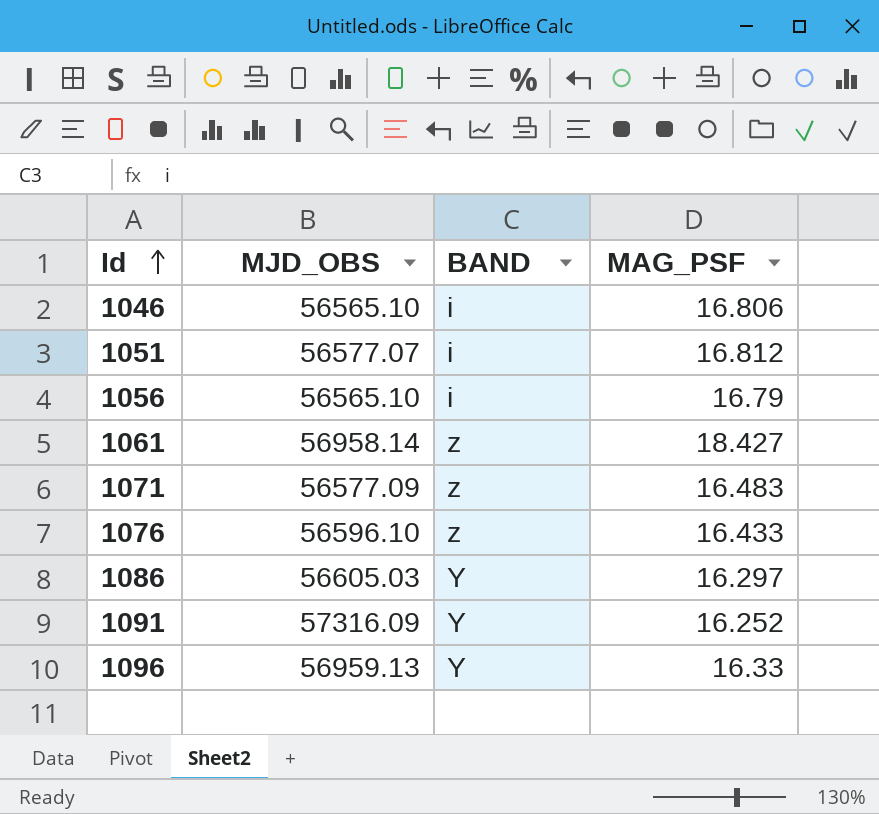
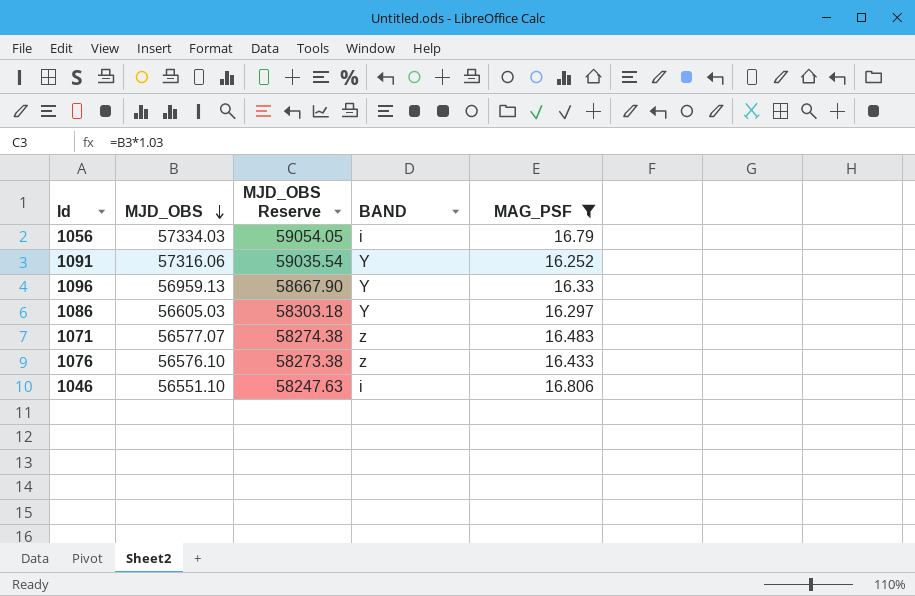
filter: none -> MAG_PSF <= 16.806
row order: Id ascending -> MJD_OBS descending
column MJD_OBS Reserve | formula: none -> [MJD_OBS] * 1.03
1056 | MJD_OBS: 56565.10 -> 57334.03
1091 | MJD_OBS: 57316.09 -> 57316.06
1071 | MJD_OBS: 56577.09 -> 56577.07
1076 | MJD_OBS: 56596.10 -> 56576.10
1046 | MJD_OBS: 56565.10 -> 56551.10

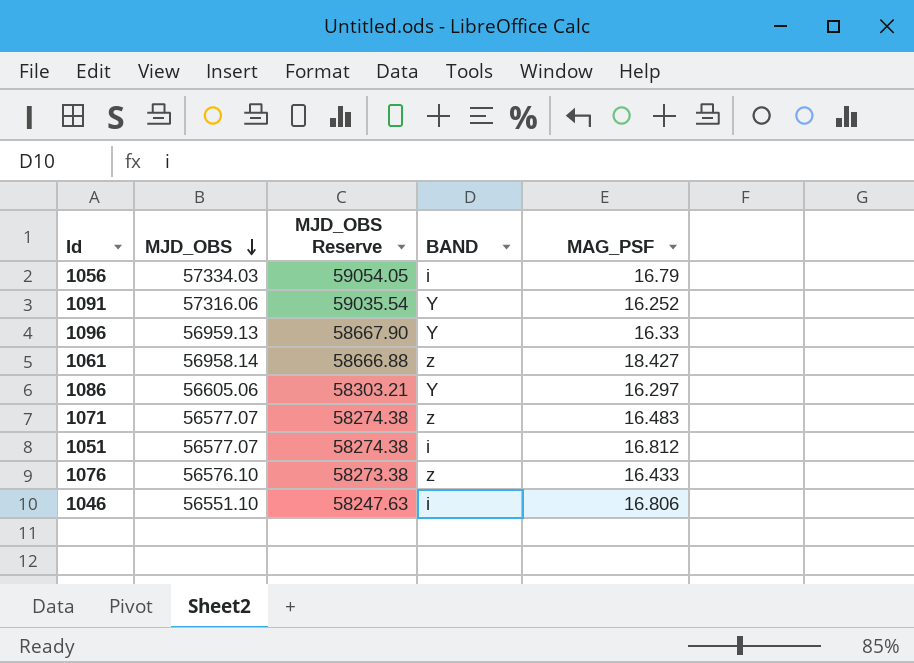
filter: MAG_PSF <= 16.806 -> none
1086 | MJD_OBS: 56605.03 -> 56605.06
1086 | MJD_OBS Reserve: 58303.18 -> 58303.21

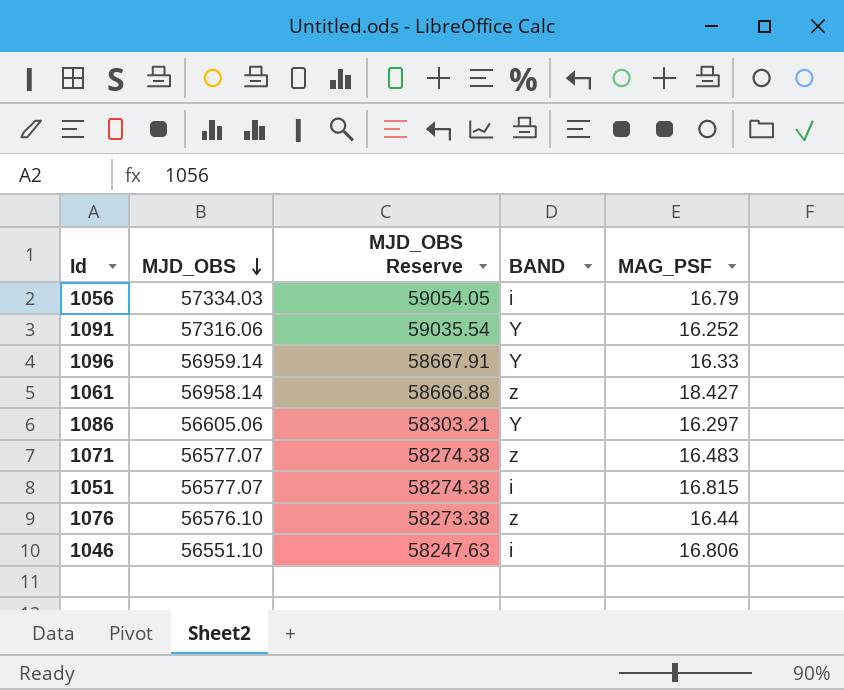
1096 | MJD_OBS: 56959.13 -> 56959.14
1096 | MJD_OBS Reserve: 58667.90 -> 58667.91
1051 | MAG_PSF: 16.812 -> 16.815
1076 | MAG_PSF: 16.433 -> 16.44

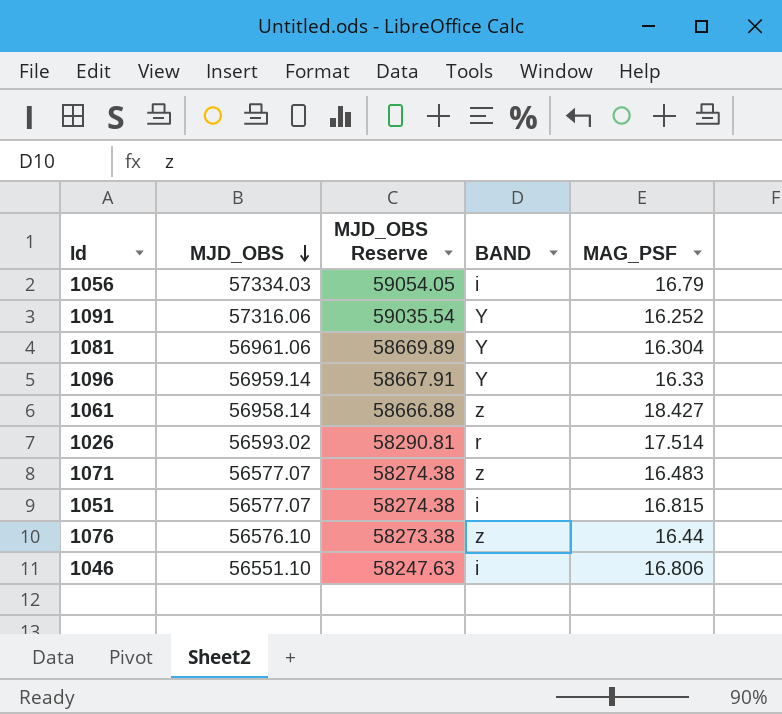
row 1086: 56605.06 | 58303.21 | Y | 16.297 -> none
row 1081: none -> 56961.06 | 58669.89 | Y | 16.304
row 1026: none -> 56593.02 | 58290.81 | r | 17.514

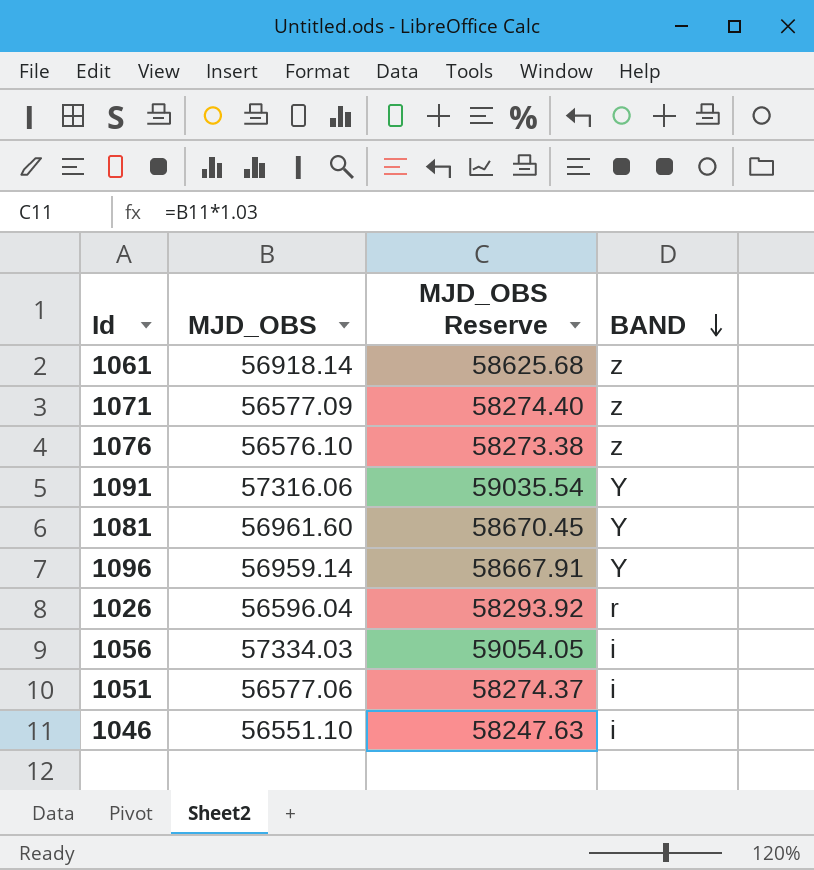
row order: MJD_OBS descending -> BAND descending
column MAG_PSF | position: 5 -> none
1061 | MJD_OBS: 56958.14 -> 56918.14
1061 | MJD_OBS Reserve: 58666.88 -> 58625.68
1071 | MJD_OBS: 56577.07 -> 56577.09
1071 | MJD_OBS Reserve: 58274.38 -> 58274.40
1081 | MJD_OBS: 56961.06 -> 56961.60
1081 | MJD_OBS Reserve: 58669.89 -> 58670.45
1026 | MJD_OBS: 56593.02 -> 56596.04
1026 | MJD_OBS Reserve: 58290.81 -> 58293.92
1051 | MJD_OBS: 56577.07 -> 56577.06
1051 | MJD_OBS Reserve: 58274.38 -> 58274.37

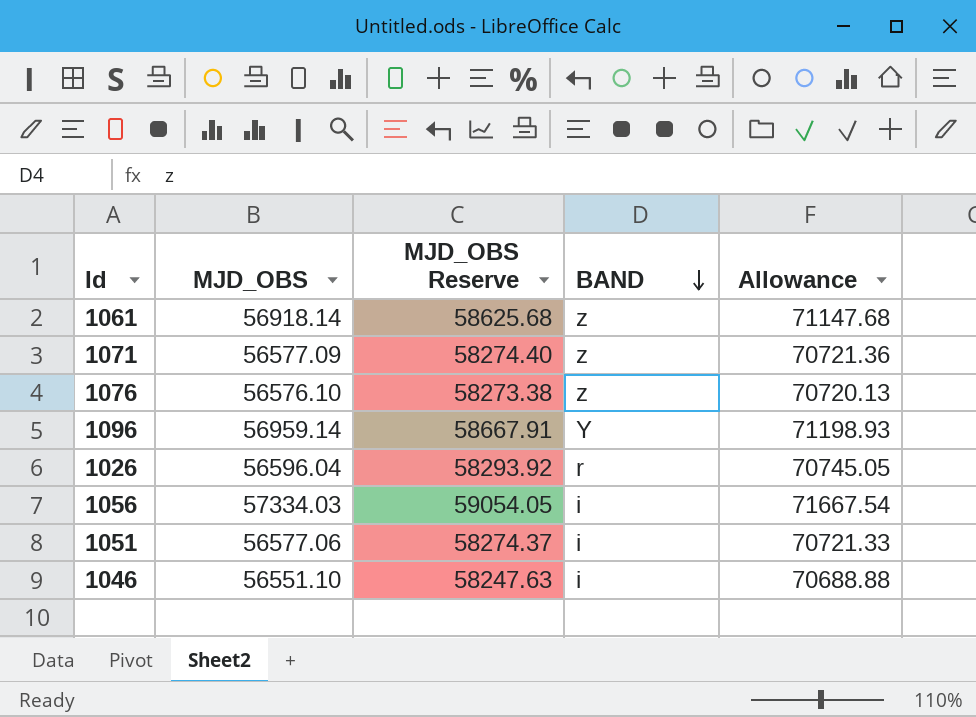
column Allowance | formula: none -> [MJD_OBS] * 1.25
row 1091: 57316.06 | 59035.54 | Y -> none
row 1081: 56961.60 | 58670.45 | Y -> none

